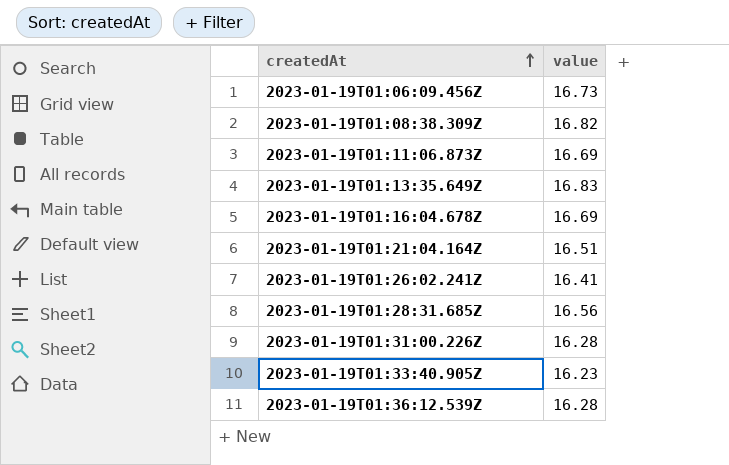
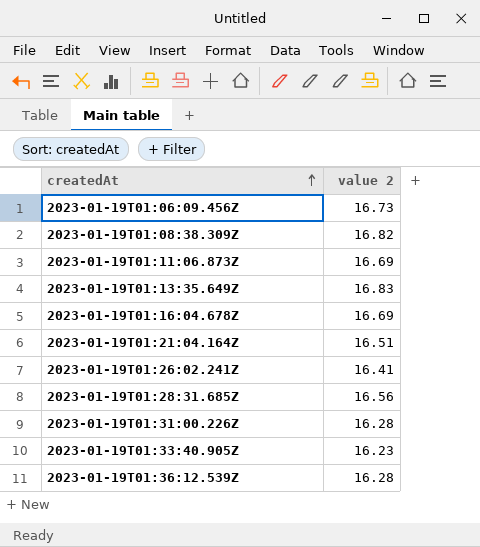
column name: value -> value 2

